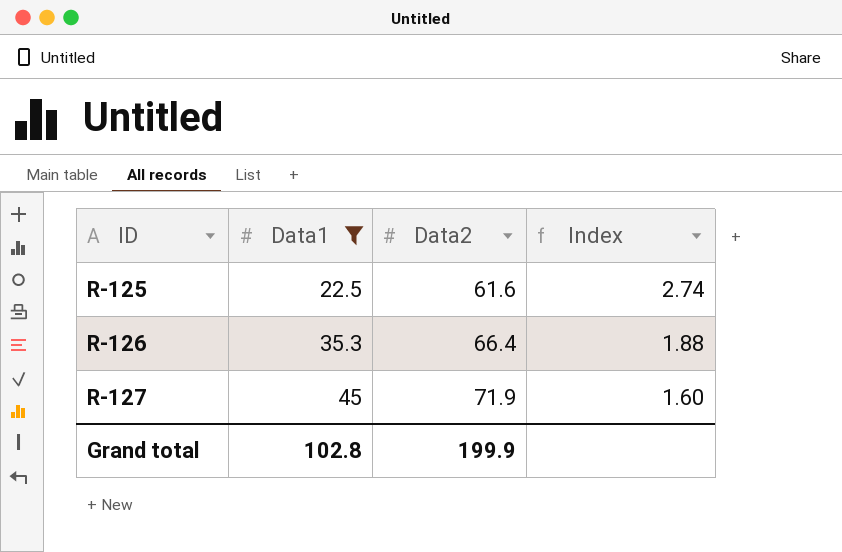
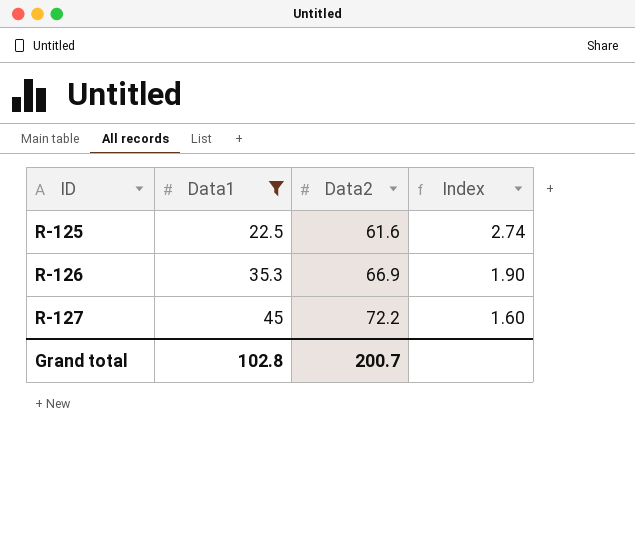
R-126 | Data2: 66.4 -> 66.9
R-126 | Index: 1.88 -> 1.90
R-127 | Data2: 71.9 -> 72.2
Grand total | Data2: 199.9 -> 200.7

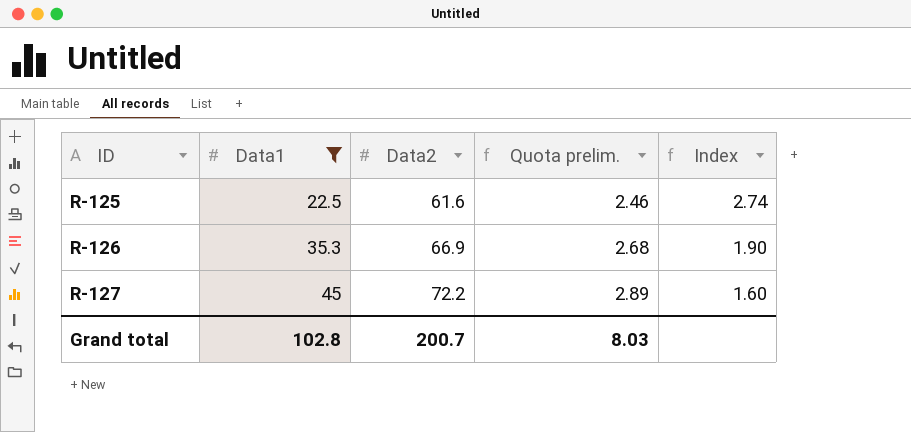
column Quota prelim. | formula: none -> [Data2] * 0.04

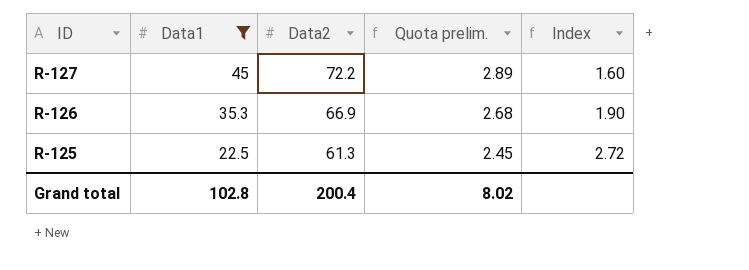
row order: ID ascending -> ID descending
R-125 | Data2: 61.6 -> 61.3
R-125 | Quota prelim.: 2.46 -> 2.45
R-125 | Index: 2.74 -> 2.72
Grand total | Data2: 200.7 -> 200.4
Grand total | Quota prelim.: 8.03 -> 8.02

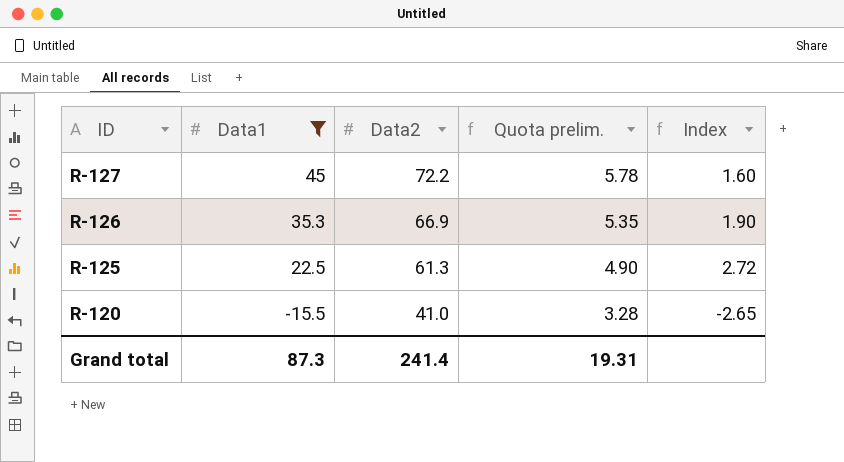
column Quota prelim. | formula: [Data2] * 0.04 -> [Data2] * 0.08
row R-120: none -> -15.5 | 41.0 | 3.28 | -2.65
Grand total | Data1: 102.8 -> 87.3
Grand total | Data2: 200.4 -> 241.4
Grand total | Quota prelim.: 8.02 -> 19.31

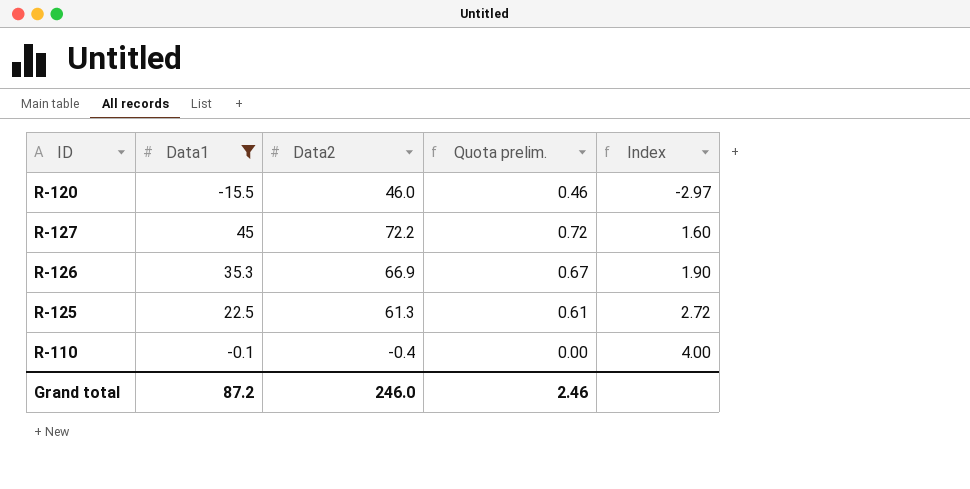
row order: ID descending -> Index ascending
column Quota prelim. | formula: [Data2] * 0.08 -> [Data2] * 0.01
R-120 | Data2: 41.0 -> 46.0
R-120 | Index: -2.65 -> -2.97
row R-110: none -> -0.1 | -0.4 | 0.00 | 4.00
Grand total | Data1: 87.3 -> 87.2
Grand total | Data2: 241.4 -> 246.0
Grand total | Quota prelim.: 19.31 -> 2.46

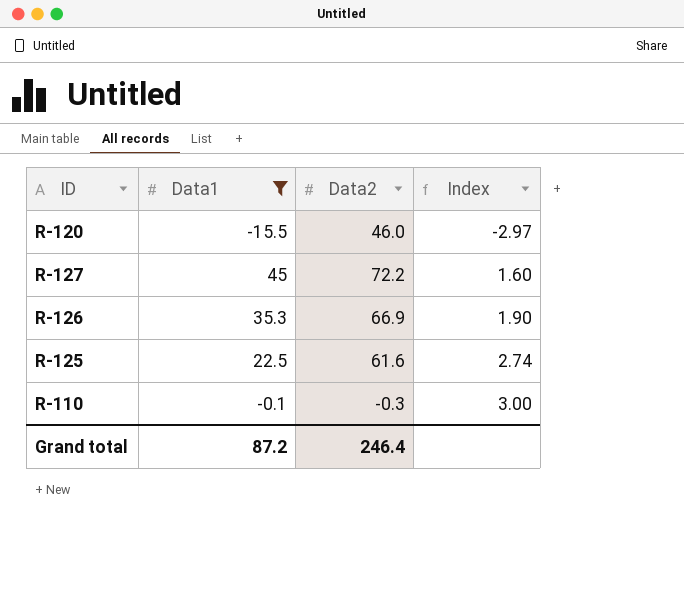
column Quota prelim. | formula: [Data2] * 0.01 -> none
R-125 | Data2: 61.3 -> 61.6
R-125 | Index: 2.72 -> 2.74
R-110 | Data2: -0.4 -> -0.3
R-110 | Index: 4.00 -> 3.00
Grand total | Data2: 246.0 -> 246.4

